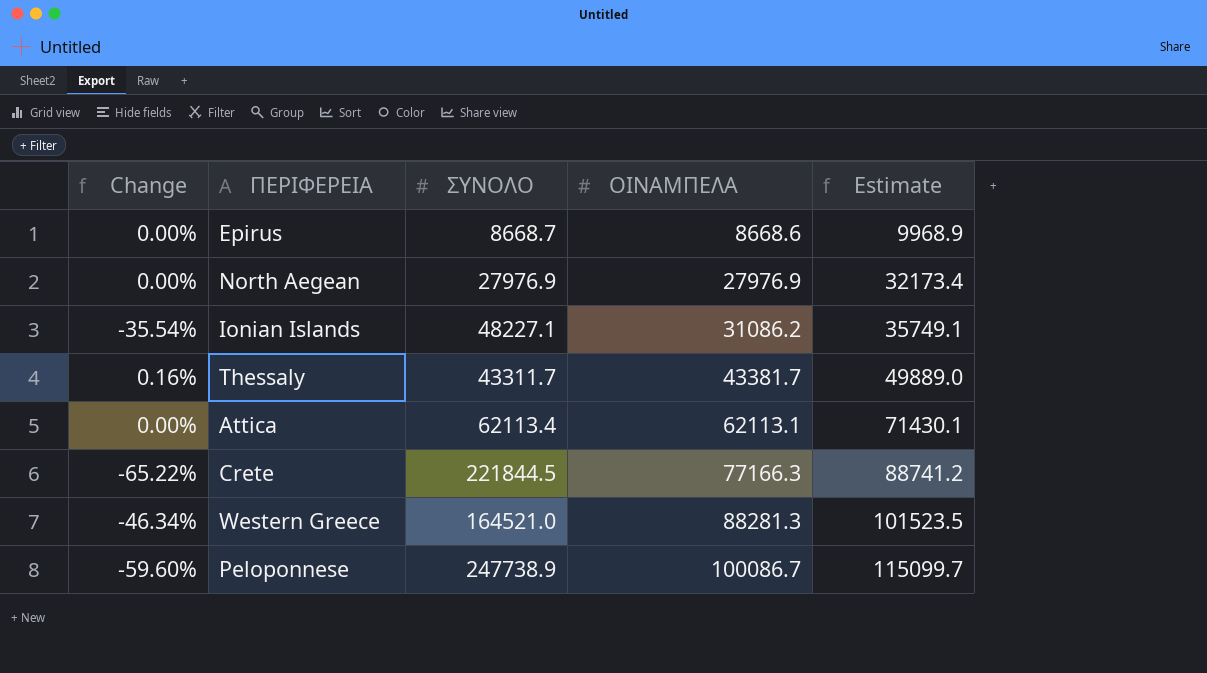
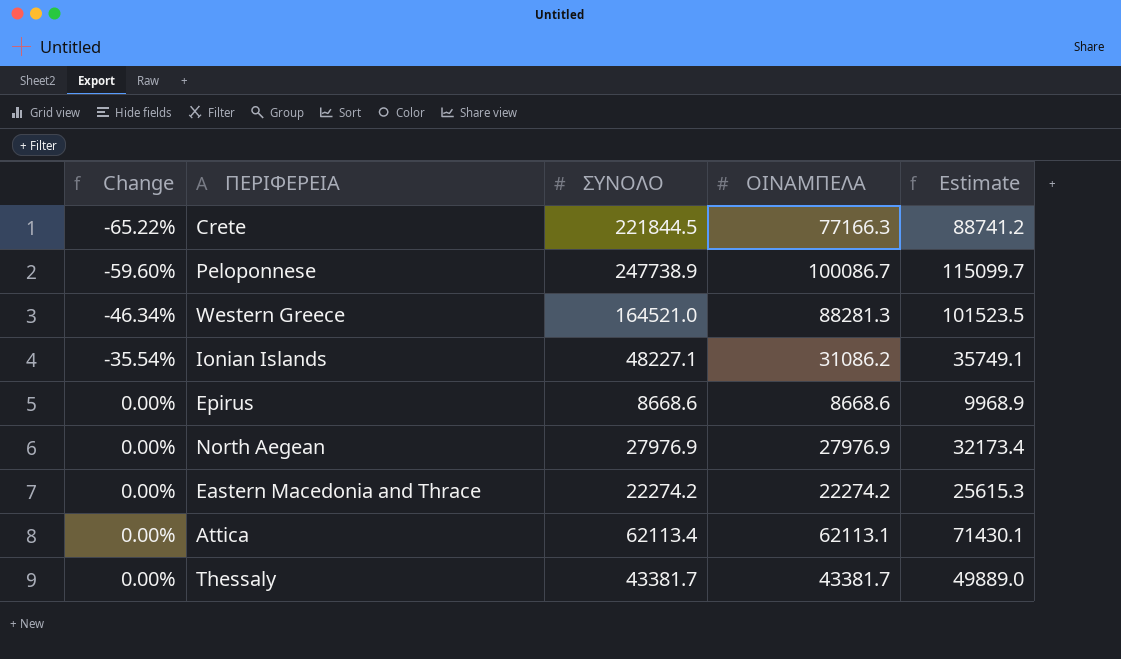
row order: ΟΙΝΑΜΠΕΛΑ ascending -> Change ascending
Epirus | ΣΥΝΟΛΟ: 8668.7 -> 8668.6
row Eastern Macedonia and Thrace: none -> 0.00% | 22274.2 | 22274.2 | 25615.3
Thessaly | Change: 0.16% -> 0.00%
Thessaly | ΣΥΝΟΛΟ: 43311.7 -> 43381.7

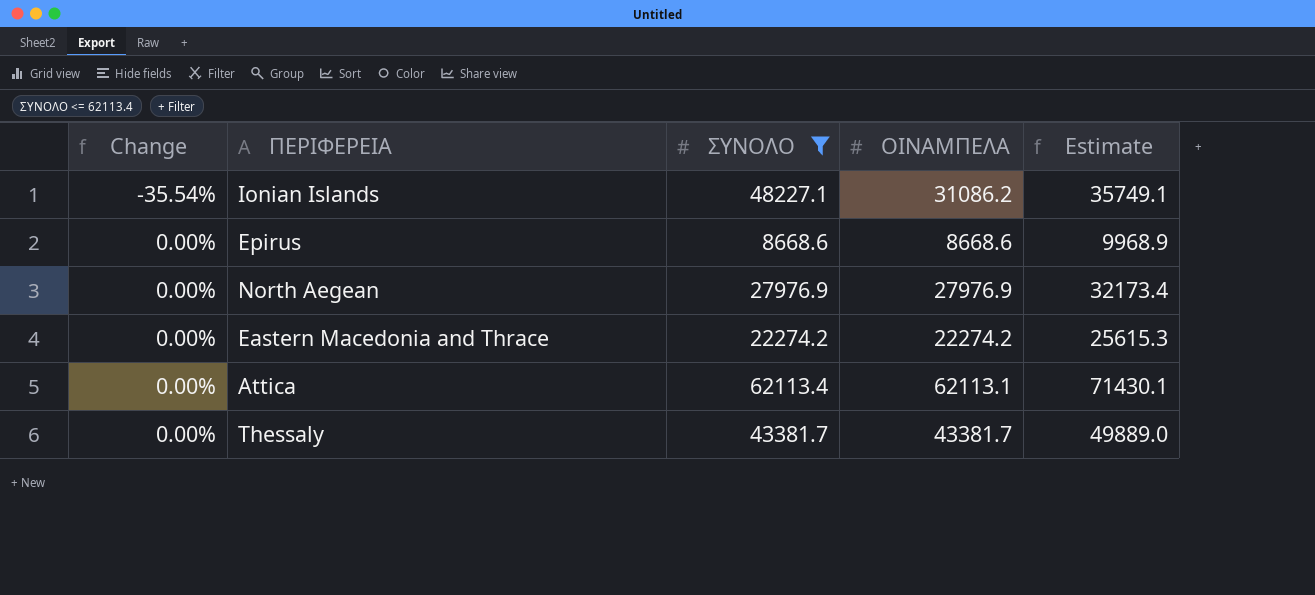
filter: none -> ΣΥΝΟΛΟ <= 62113.4

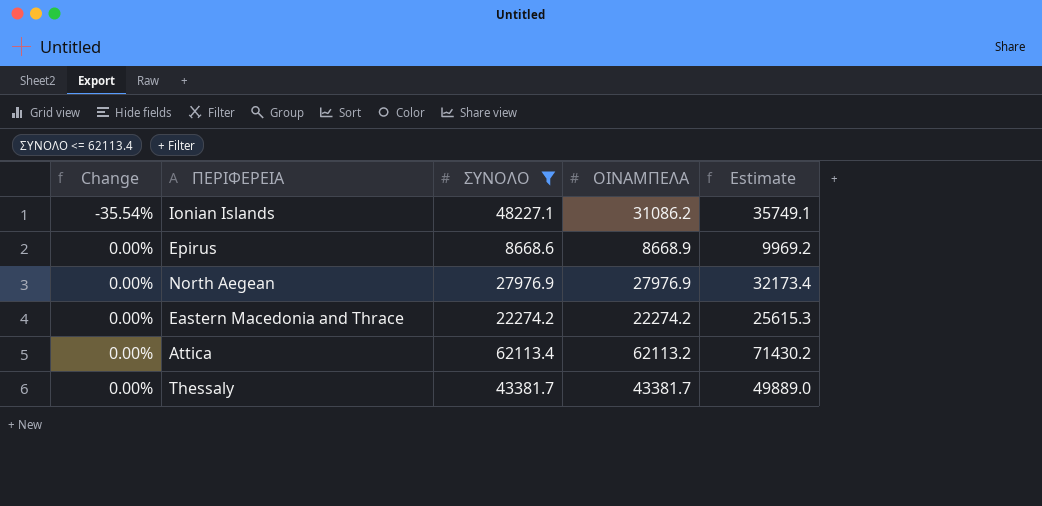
Epirus | ΟΙΝΑΜΠΕΛΑ: 8668.6 -> 8668.9
Epirus | Estimate: 9968.9 -> 9969.2
Attica | ΟΙΝΑΜΠΕΛΑ: 62113.1 -> 62113.2
Attica | Estimate: 71430.1 -> 71430.2

